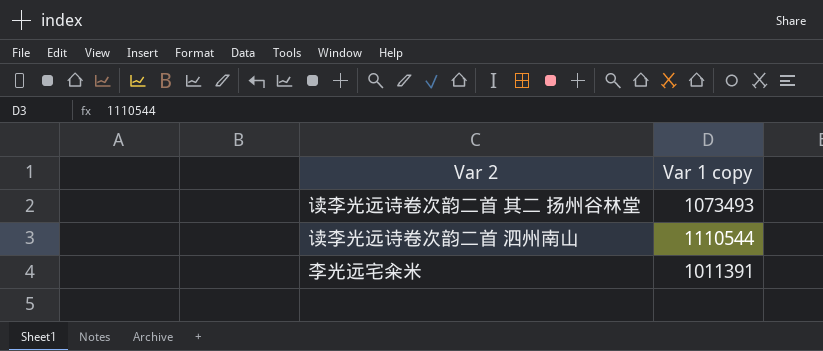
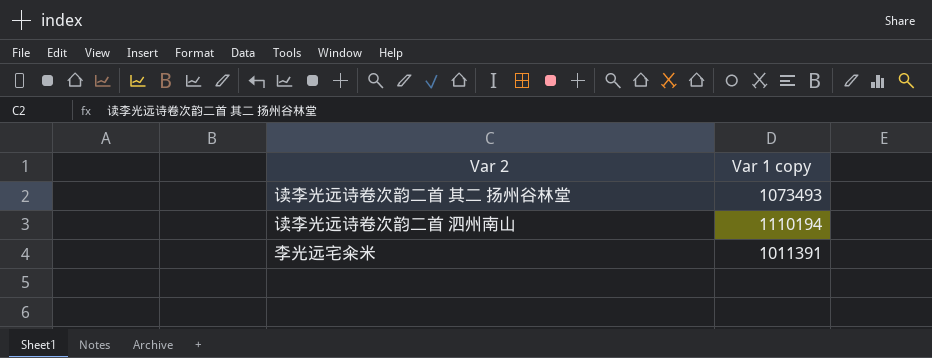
读李光远诗卷次韵二首 泗州南山 | Var 1 copy: 1110544 -> 1110194

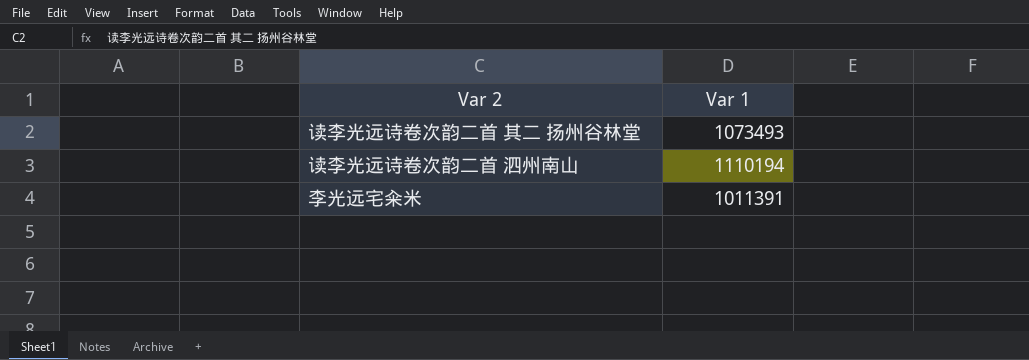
column name: Var 1 copy -> Var 1

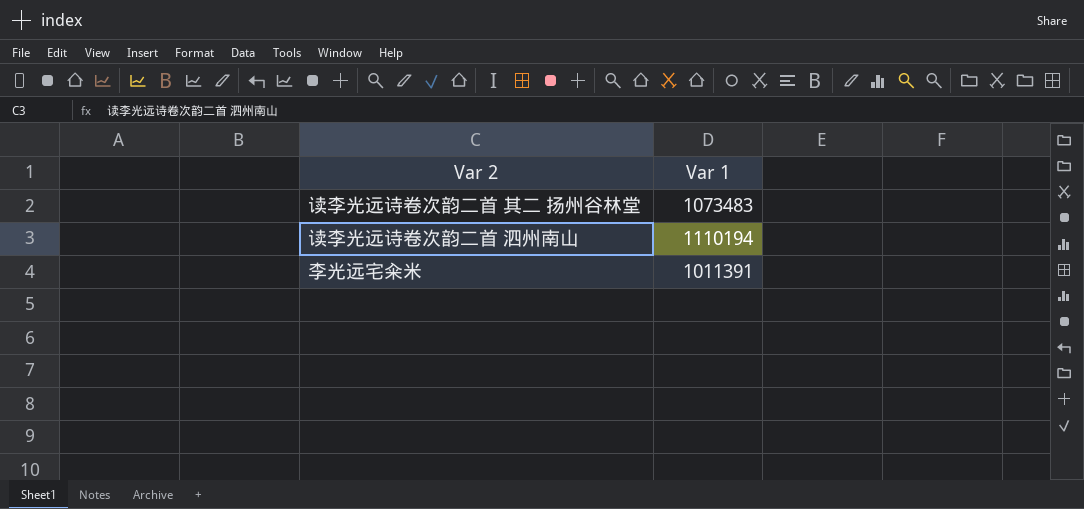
读李光远诗卷次韵二首 其二 扬州谷林堂 | Var 1: 1073493 -> 1073483

